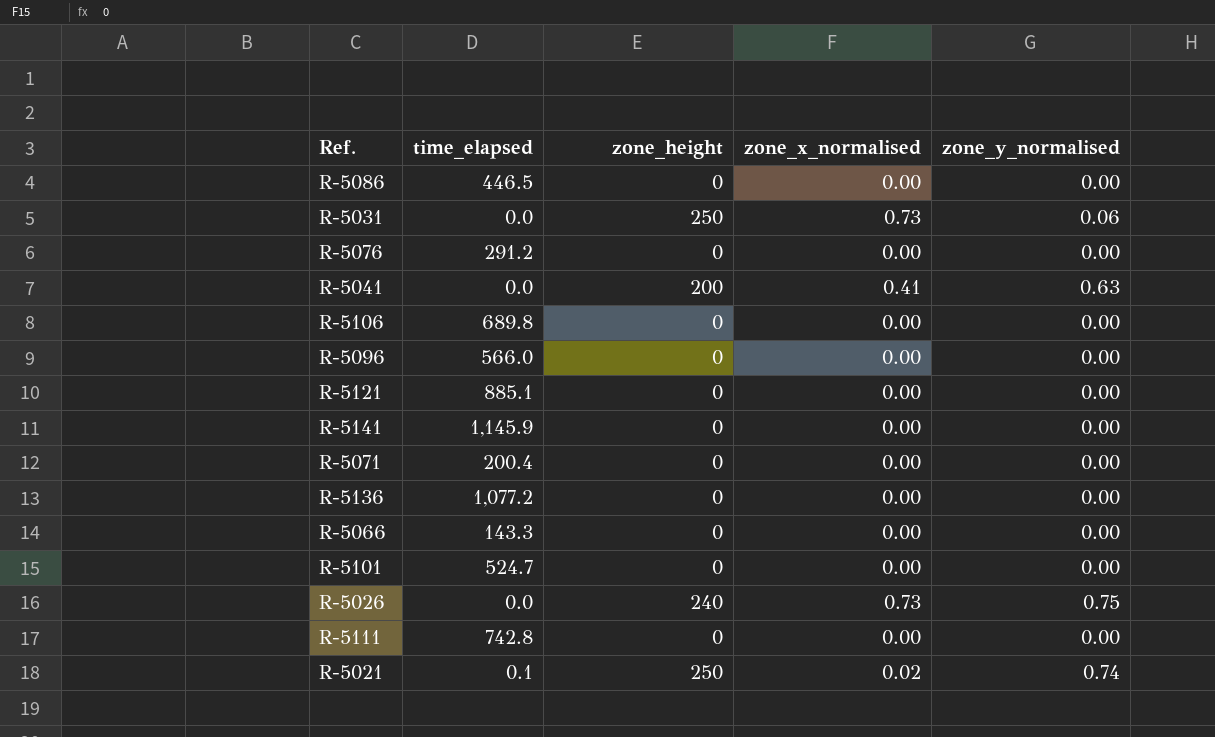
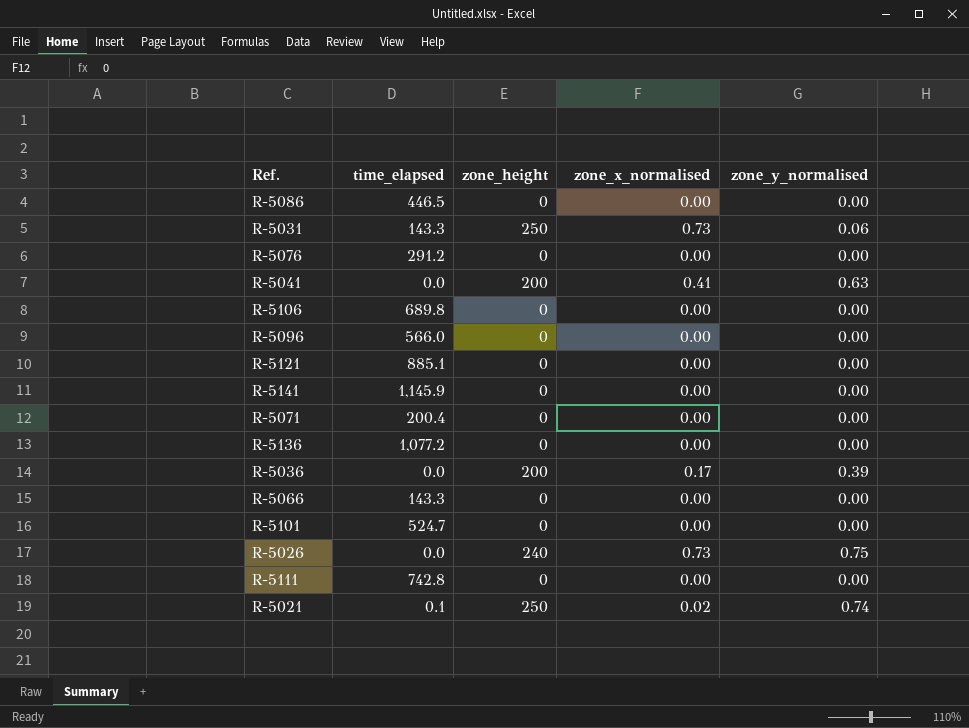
R-5031 | time_elapsed: 0.0 -> 143.3
row R-5036: none -> 0.0 | 200 | 0.17 | 0.39

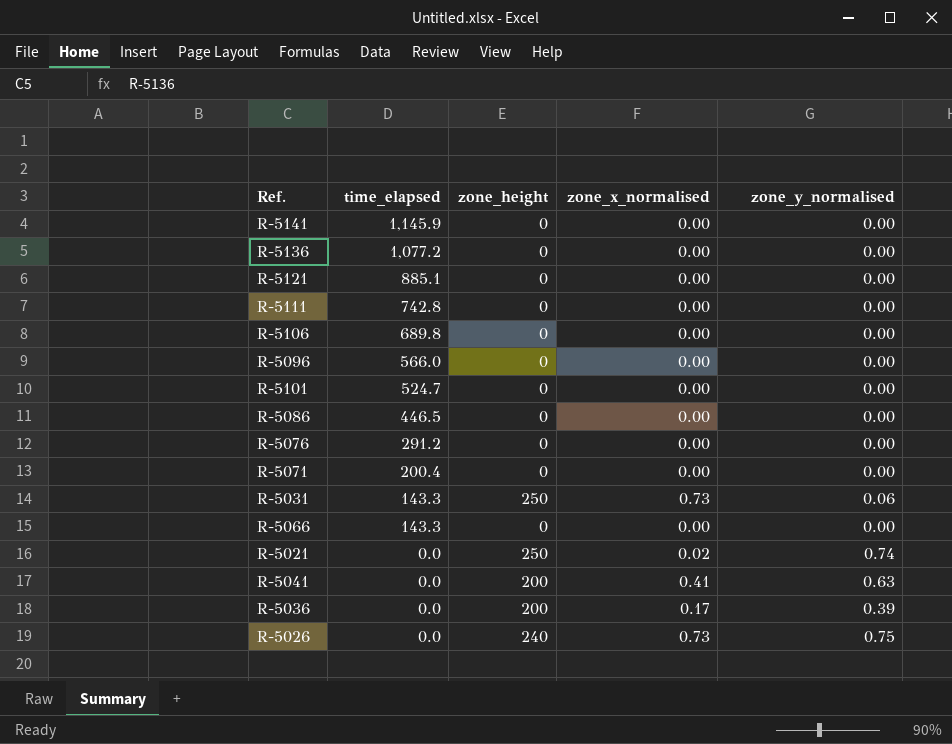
row order: none -> time_elapsed descending
R-5021 | time_elapsed: 0.1 -> 0.0

